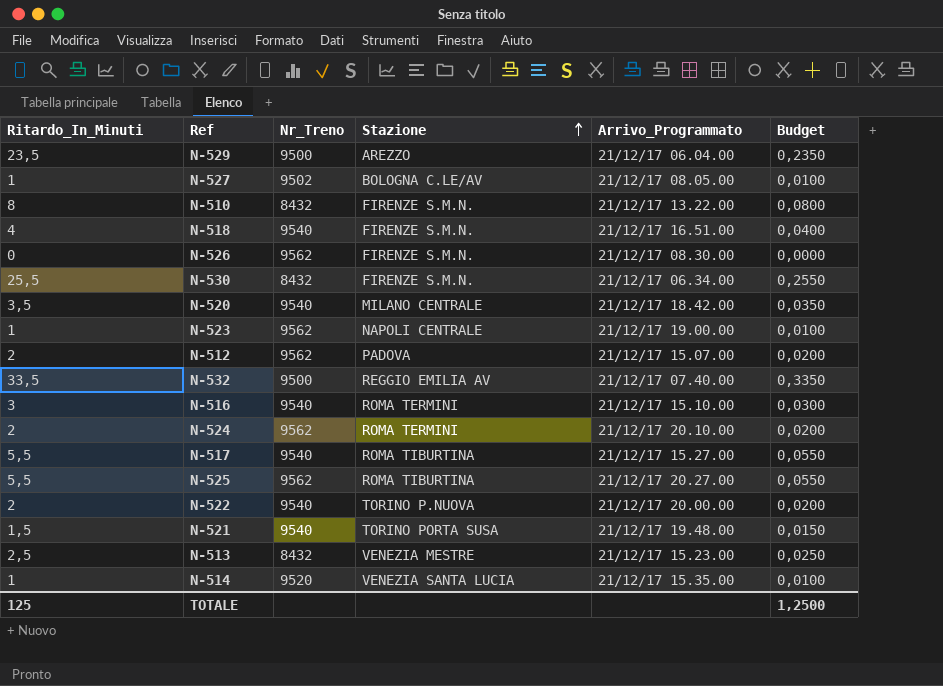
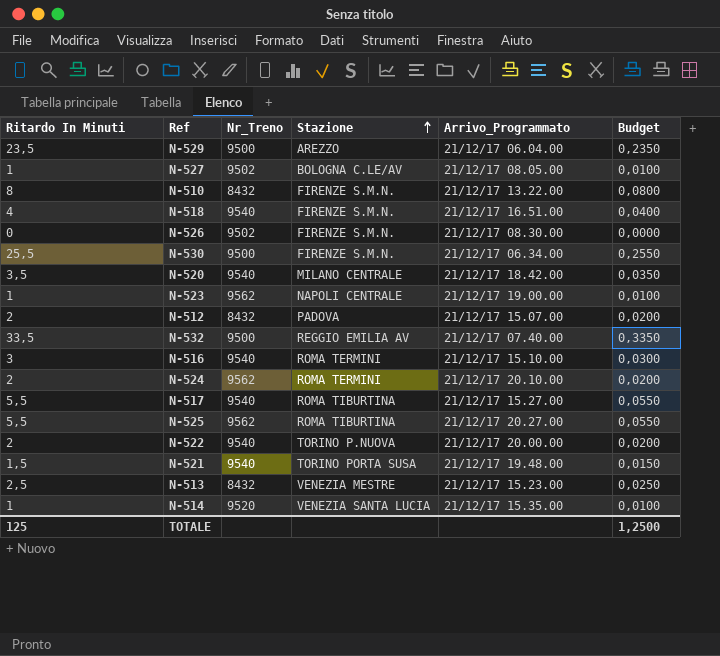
column name: Ritardo_In_Minuti -> Ritardo In Minuti
N-526 | Nr_Treno: 9562 -> 9502
N-530 | Nr_Treno: 8432 -> 9500
N-512 | Nr_Treno: 9562 -> 8432

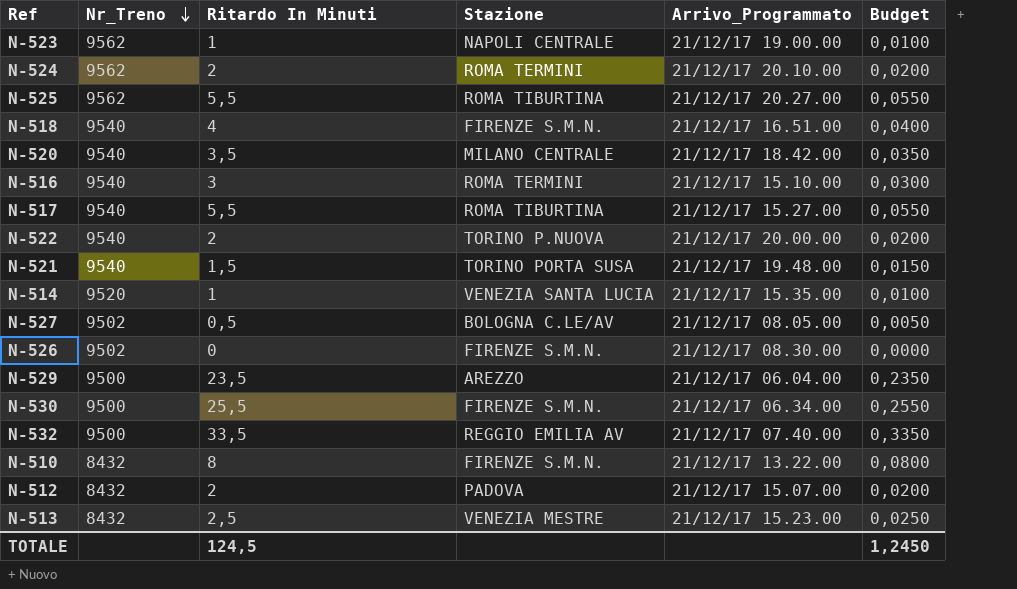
row order: Stazione ascending -> Nr_Treno descending
column Ritardo In Minuti | position: 1 -> 3
N-527 | Ritardo In Minuti: 1 -> 0,5
N-527 | Budget: 0,0100 -> 0,0050
TOTALE | Ritardo In Minuti: 125 -> 124,5
TOTALE | Budget: 1,2500 -> 1,2450

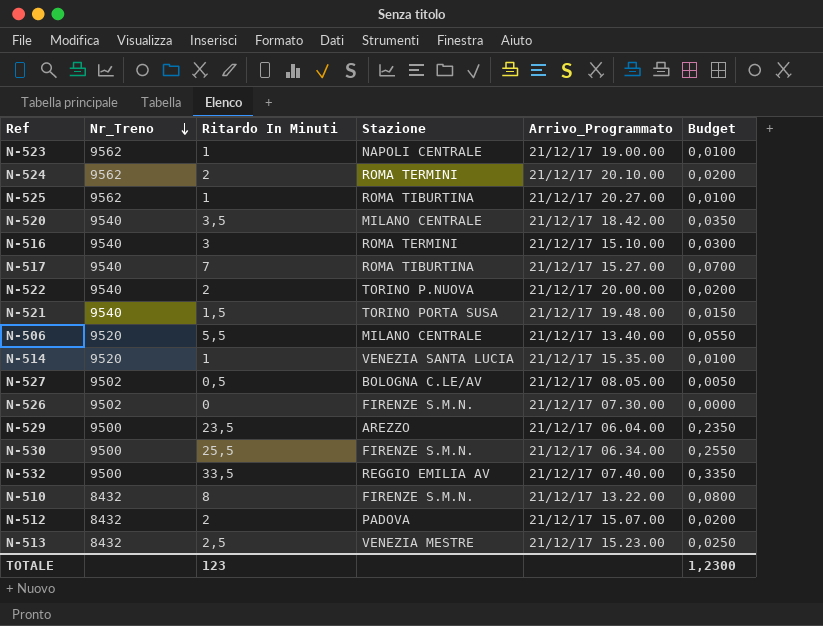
row N-518: 9540 | 4 | FIRENZE S.M.N. | 21/12/17 16.51.00 | 0,0400 -> none
N-525 | Ritardo In Minuti: 5,5 -> 1
N-525 | Budget: 0,0550 -> 0,0100
N-517 | Ritardo In Minuti: 5,5 -> 7
N-517 | Budget: 0,0550 -> 0,0700
row N-506: none -> 9520 | 5,5 | MILANO CENTRALE | 21/12/17 13.40.00 | 0,0550
N-526 | Arrivo_Programmato: 21/12/17 08.30.00 -> 21/12/17 07.30.00
TOTALE | Ritardo In Minuti: 124,5 -> 123
TOTALE | Budget: 1,2450 -> 1,2300

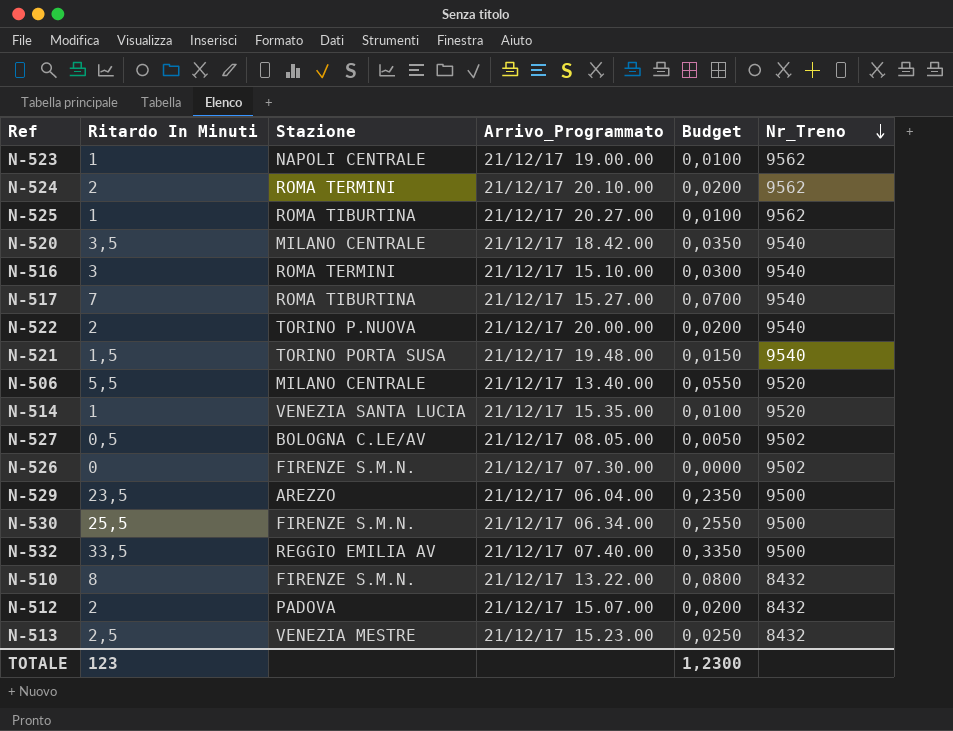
column Nr_Treno | position: 2 -> 6

